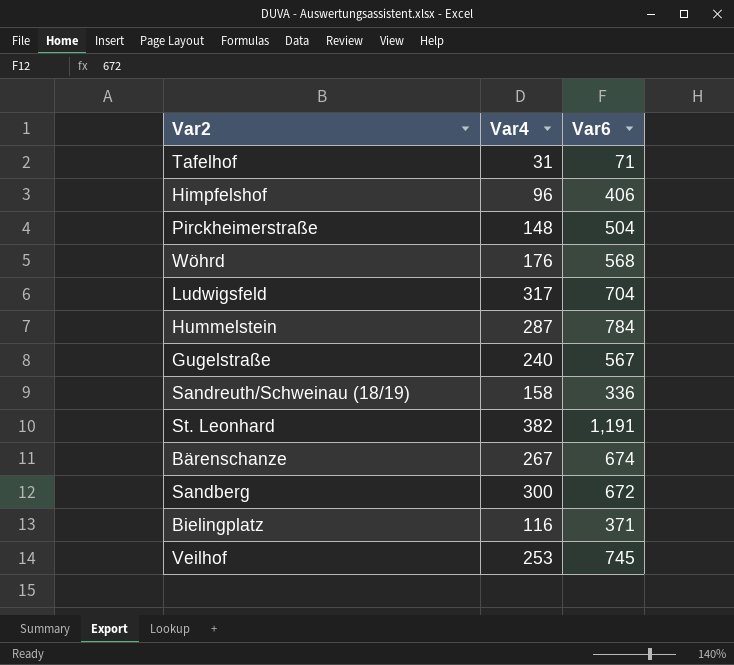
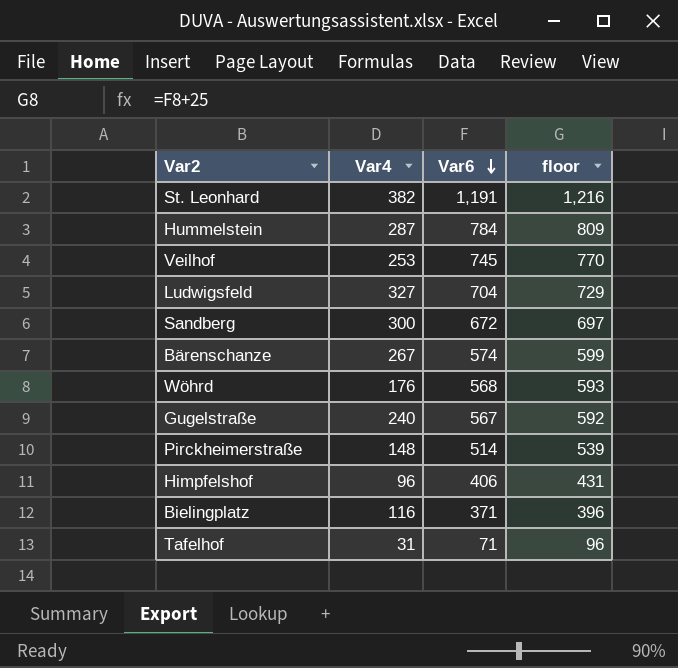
row order: none -> Var6 descending
column floor | formula: none -> [Var6] + 25
row Sandreuth/Schweinau (18/19): 158 | 336 -> none
Ludwigsfeld | Var4: 317 -> 327
Bärenschanze | Var6: 674 -> 574
Pirckheimerstraße | Var6: 504 -> 514

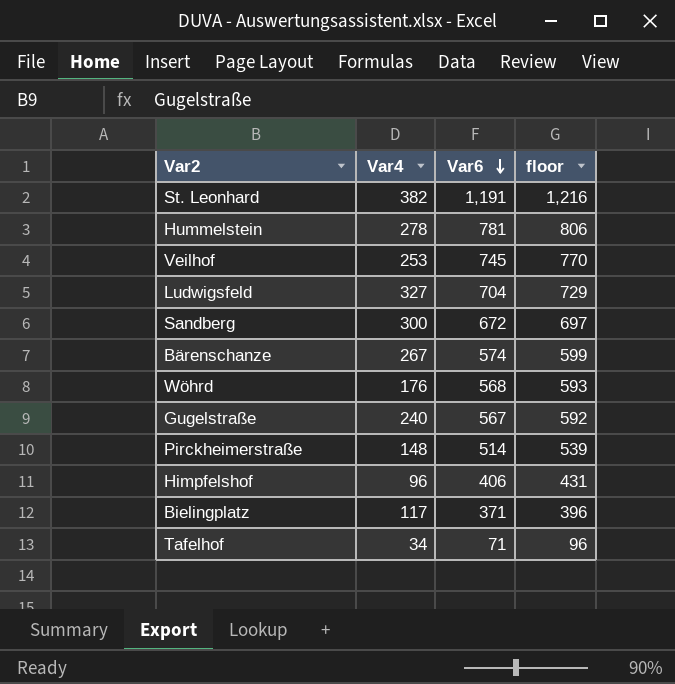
Hummelstein | Var4: 287 -> 278
Hummelstein | Var6: 784 -> 781
Hummelstein | floor: 809 -> 806
Bielingplatz | Var4: 116 -> 117
Tafelhof | Var4: 31 -> 34

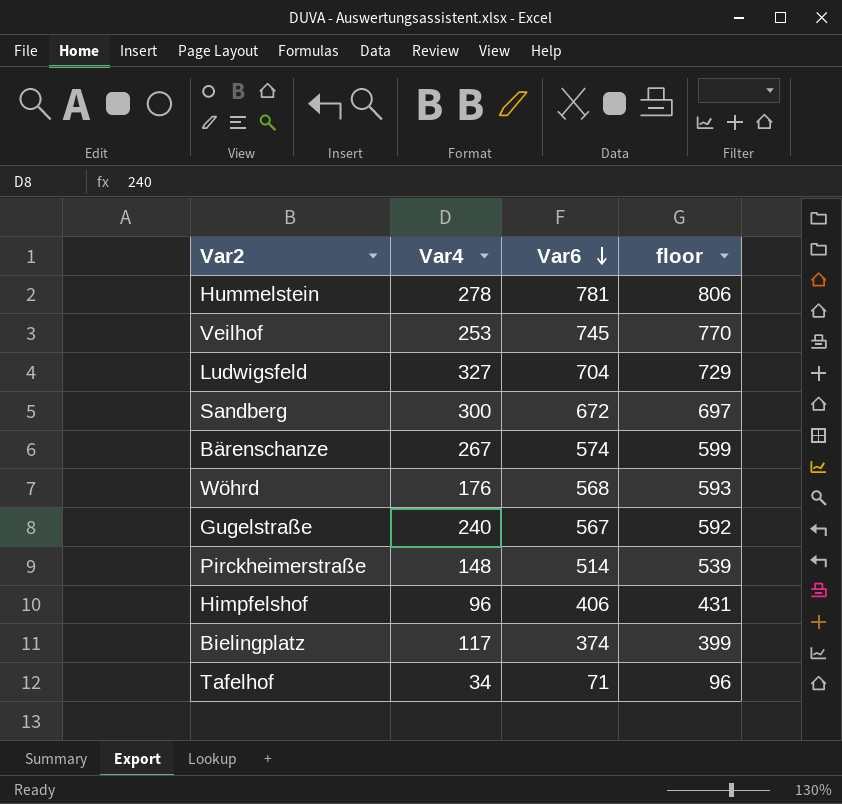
row St. Leonhard: 382 | 1,191 | 1,216 -> none
Bielingplatz | Var6: 371 -> 374
Bielingplatz | floor: 396 -> 399

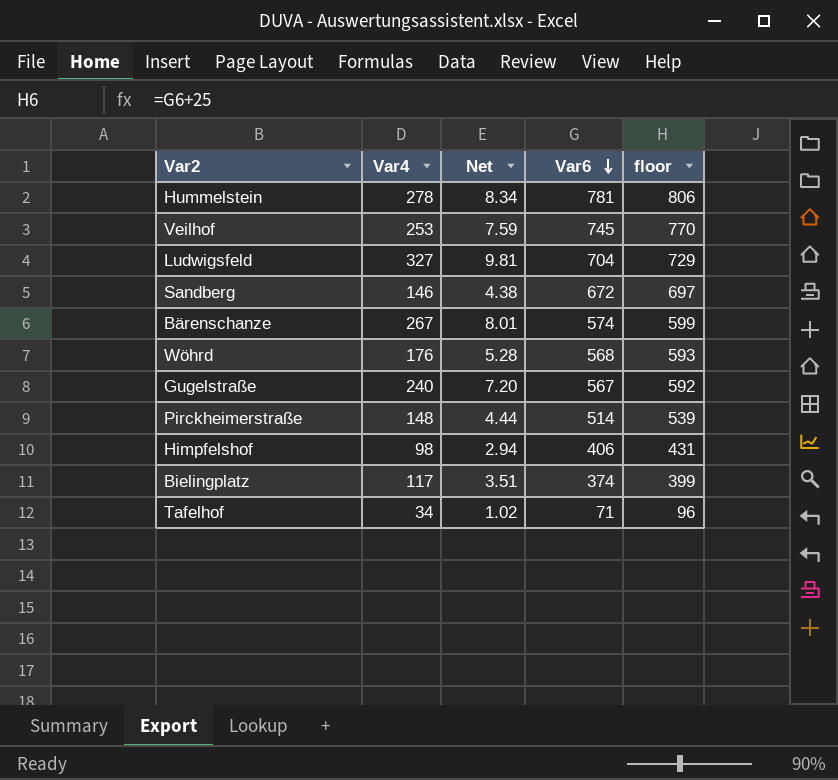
column Net | formula: none -> [Var4] * 0.03
Sandberg | Var4: 300 -> 146
Himpfelshof | Var4: 96 -> 98

